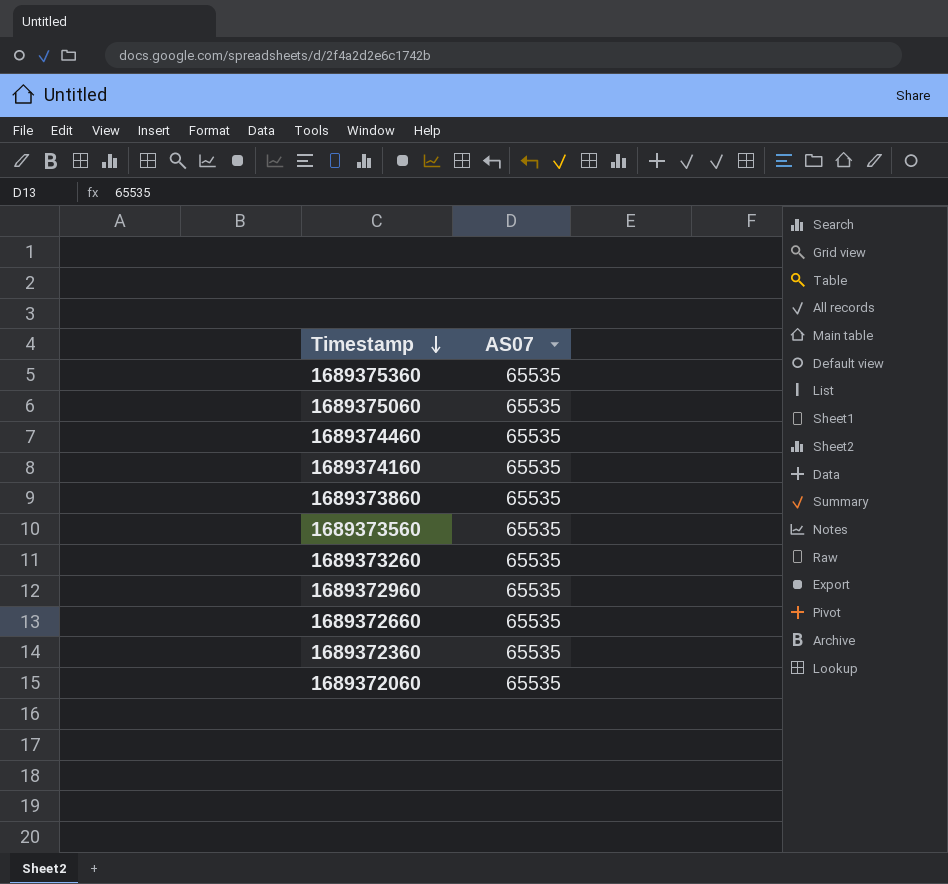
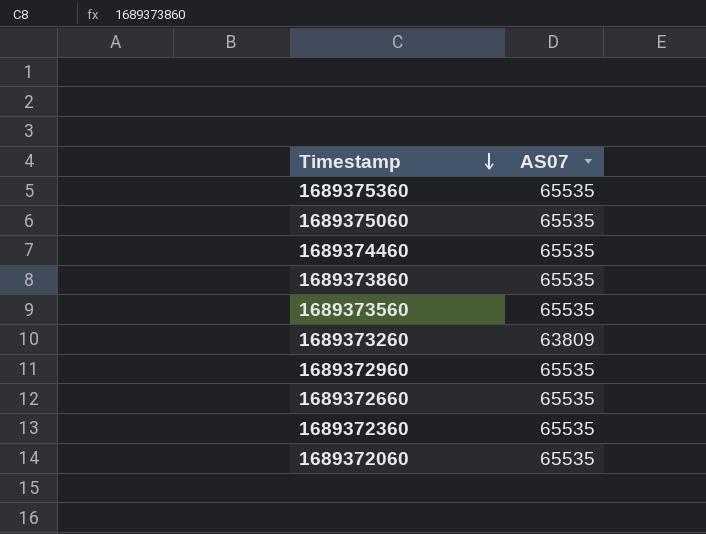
row 1689374160: 65535 -> none
1689373260 | AS07: 65535 -> 63809

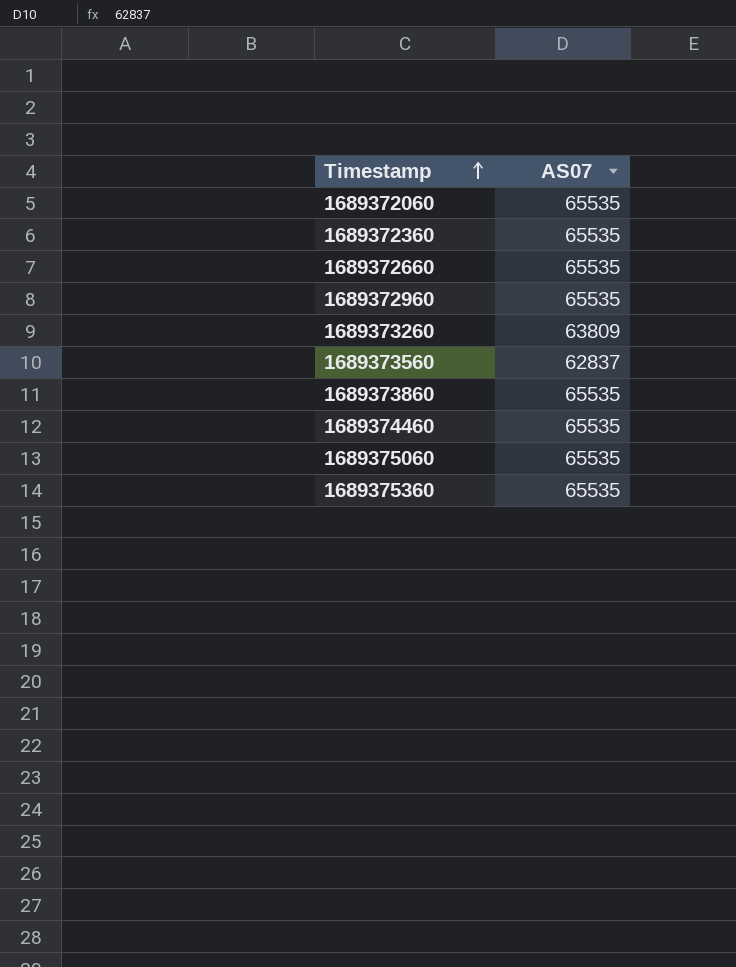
row order: Timestamp descending -> Timestamp ascending
1689373560 | AS07: 65535 -> 62837

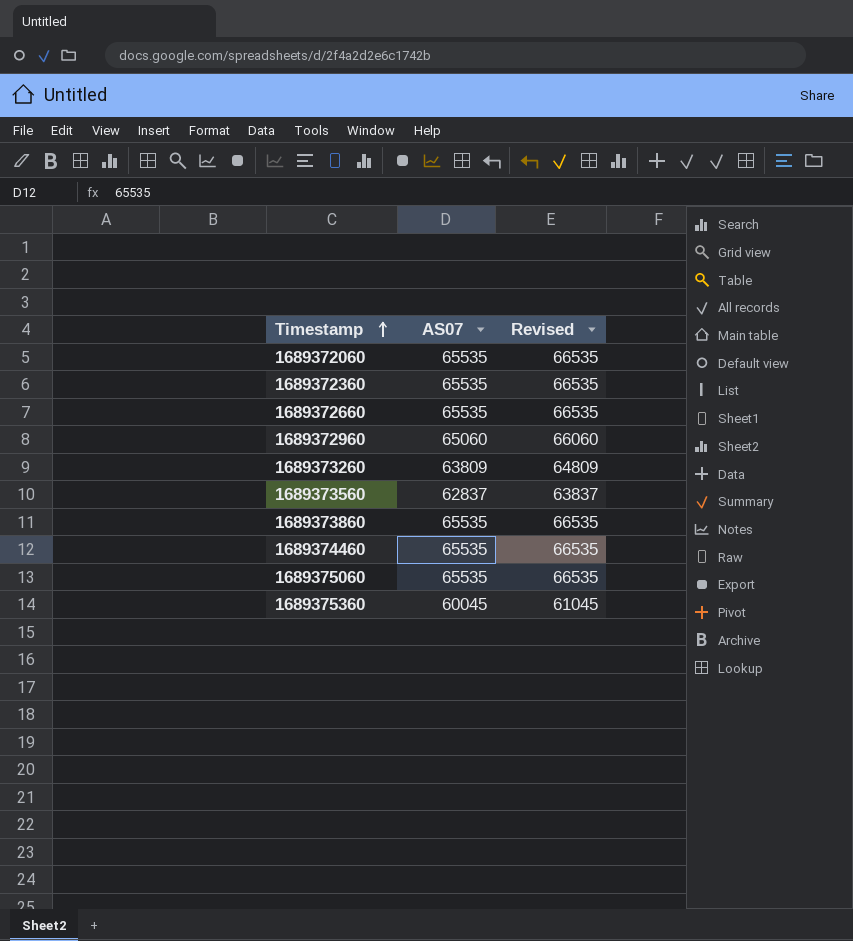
column Revised | formula: none -> [AS07] + 1000
1689372960 | AS07: 65535 -> 65060
1689375360 | AS07: 65535 -> 60045

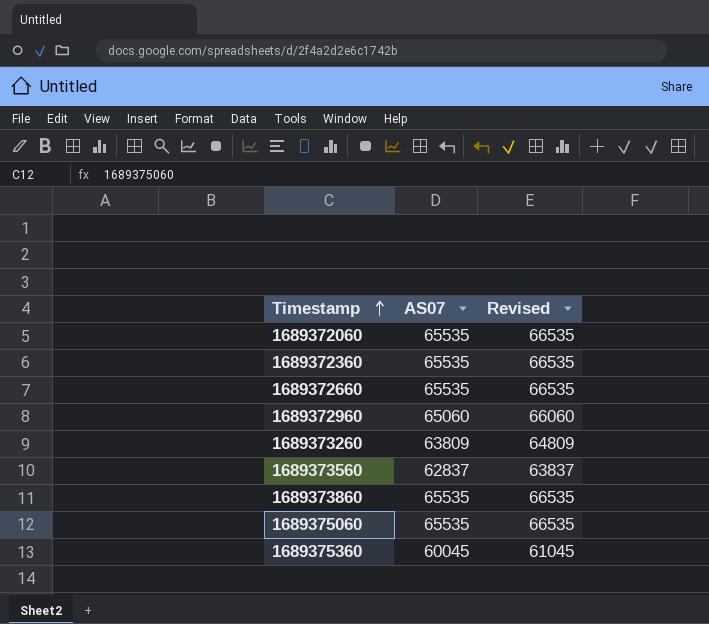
row 1689374460: 65535 | 66535 -> none

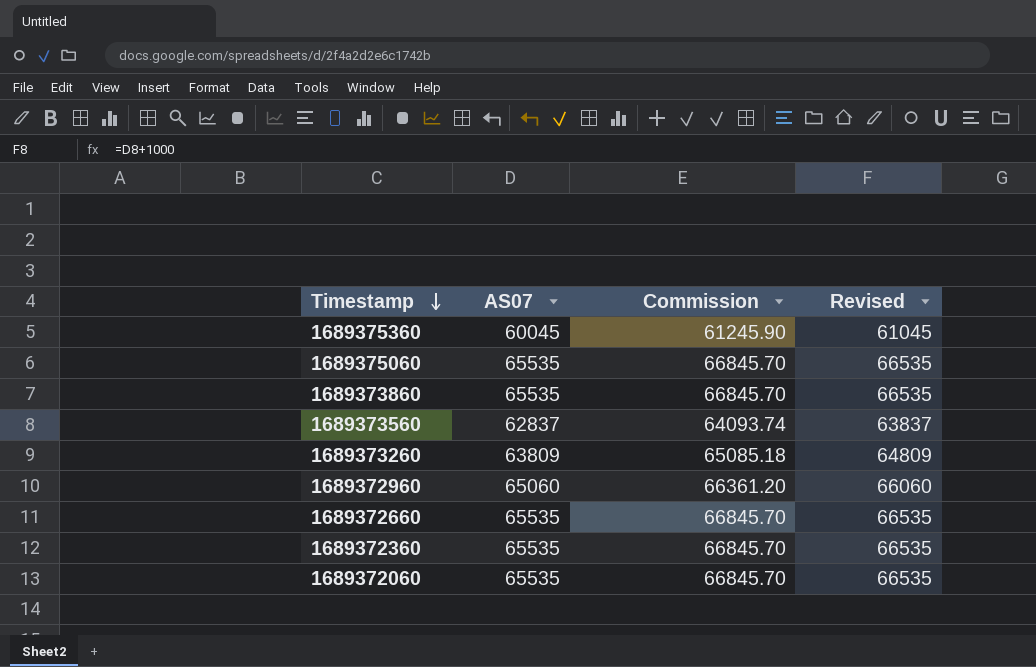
row order: Timestamp ascending -> Timestamp descending
column Commission | formula: none -> [AS07] * 1.02

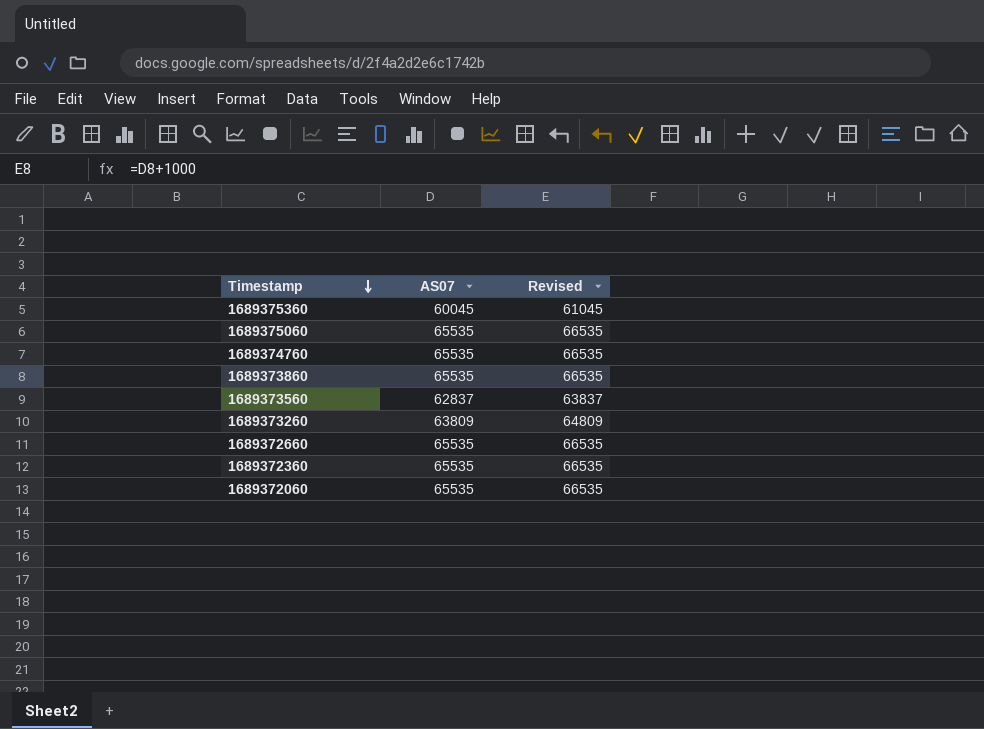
column Commission | formula: [AS07] * 1.02 -> none
row 1689372960: 65060 | 66361.20 | 66060 -> none
row 1689374760: none -> 65535 | 66535

